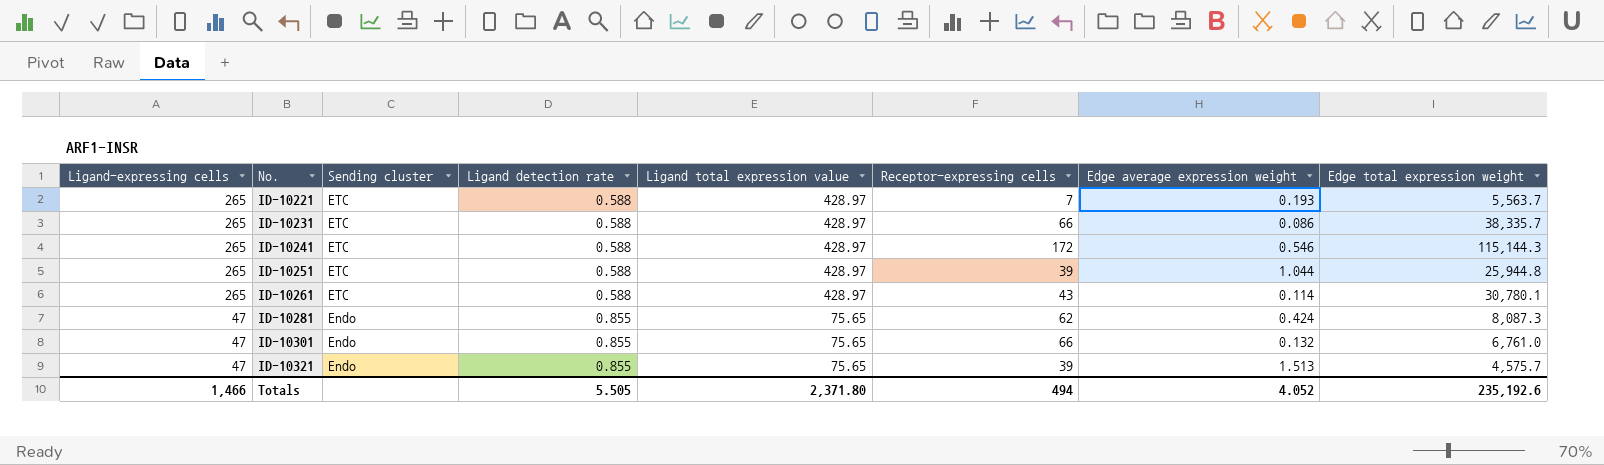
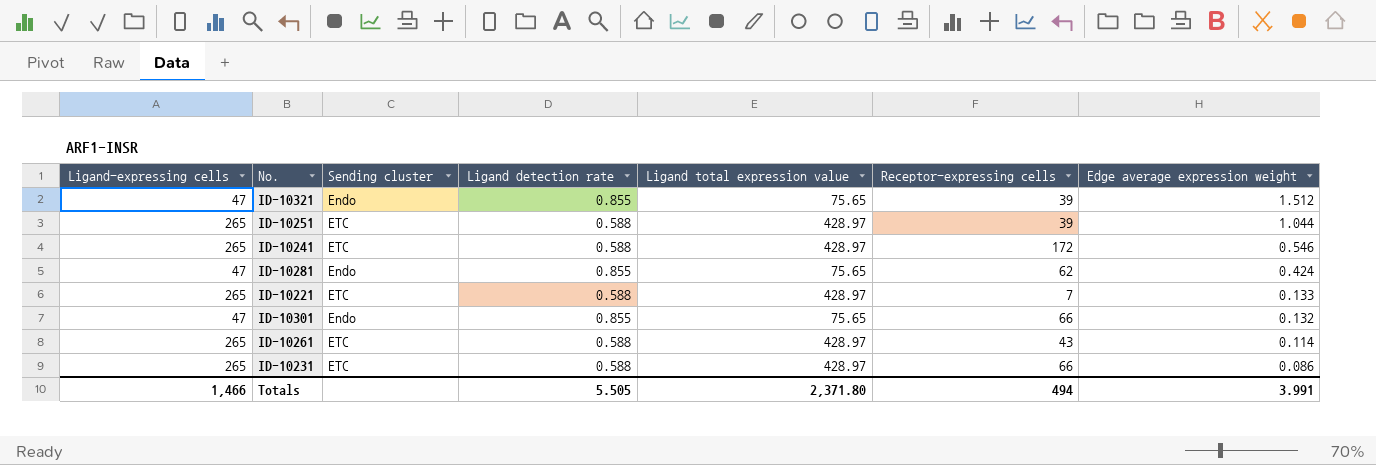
row order: Ligand-expressing cells descending -> Edge average expression weight descending
column Edge total expression weight | position: 8 -> none
ID-10321 | Edge average expression weight: 1.513 -> 1.512
ID-10221 | Edge average expression weight: 0.193 -> 0.133
Totals | Edge average expression weight: 4.052 -> 3.991

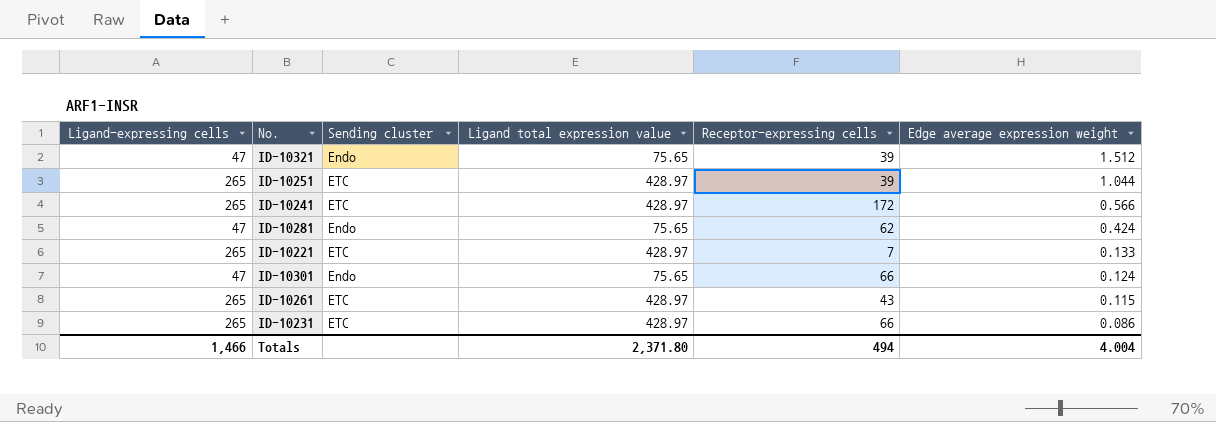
column Ligand detection rate | position: 4 -> none
ID-10241 | Edge average expression weight: 0.546 -> 0.566
ID-10301 | Edge average expression weight: 0.132 -> 0.124
ID-10261 | Edge average expression weight: 0.114 -> 0.115
Totals | Edge average expression weight: 3.991 -> 4.004

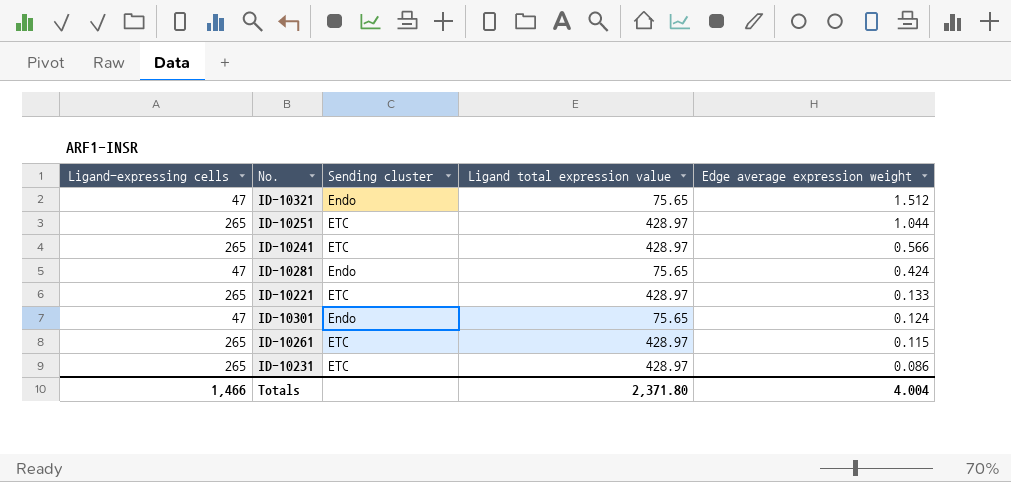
column Receptor-expressing cells | position: 5 -> none

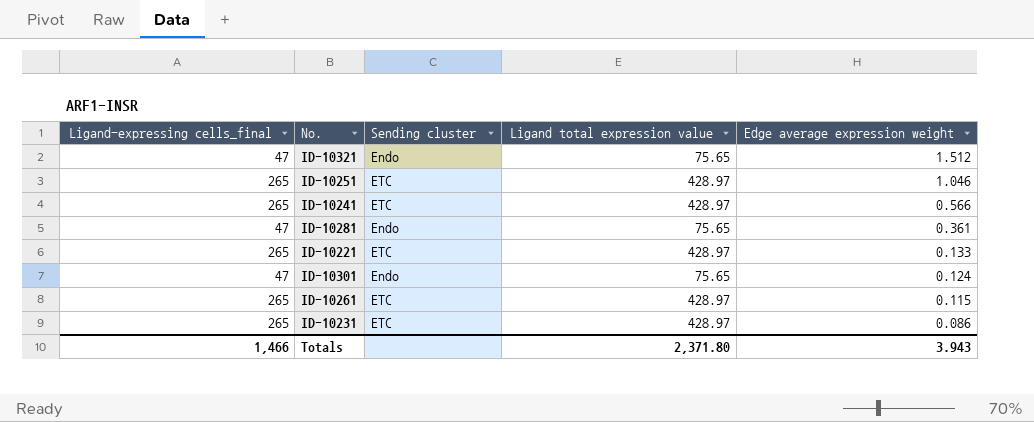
column name: Ligand-expressing cells -> Ligand-expressing cells_final
ID-10251 | Edge average expression weight: 1.044 -> 1.046
ID-10281 | Edge average expression weight: 0.424 -> 0.361
Totals | Edge average expression weight: 4.004 -> 3.943

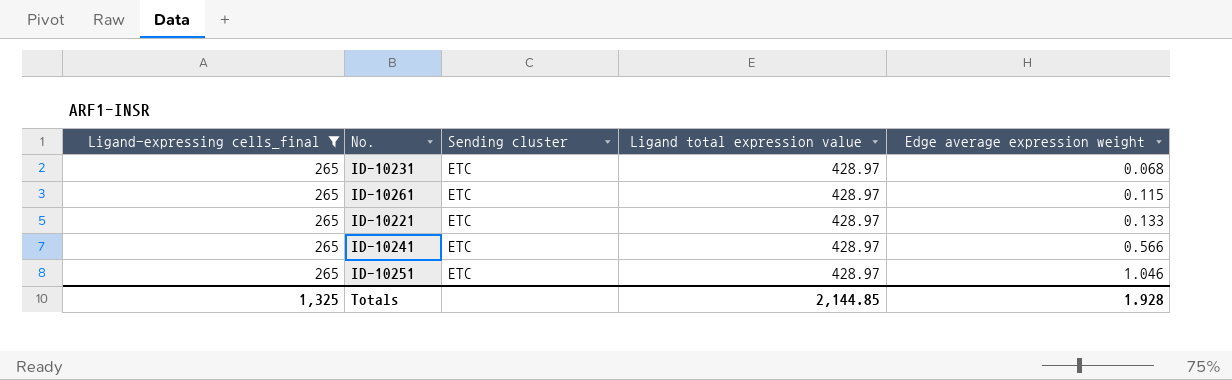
filter: none -> Ligand-expressing cells_final = 265
row order: Edge average expression weight descending -> Edge average expression weight ascending
ID-10231 | Edge average expression weight: 0.086 -> 0.068
Totals | Ligand-expressing cells_final: 1,466 -> 1,325
Totals | Ligand total expression value: 2,371.80 -> 2,144.85
Totals | Edge average expression weight: 3.943 -> 1.928

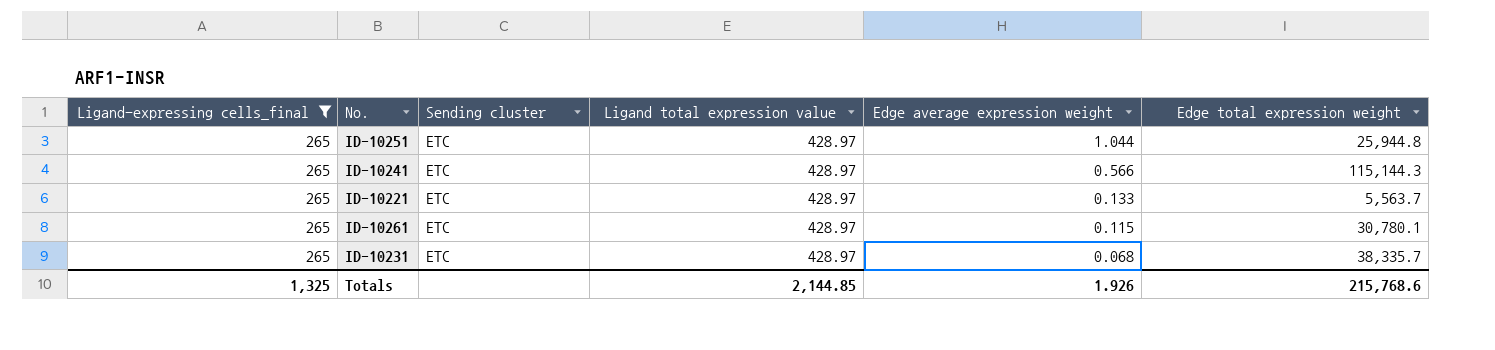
row order: Edge average expression weight ascending -> Edge average expression weight descending
column Edge total expression weight | position: none -> 6
ID-10251 | Edge average expression weight: 1.046 -> 1.044
Totals | Edge average expression weight: 1.928 -> 1.926

